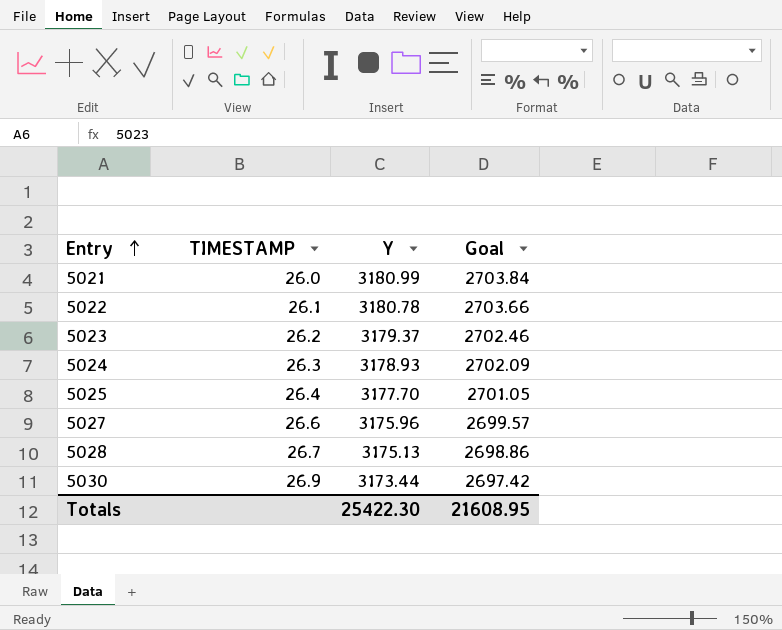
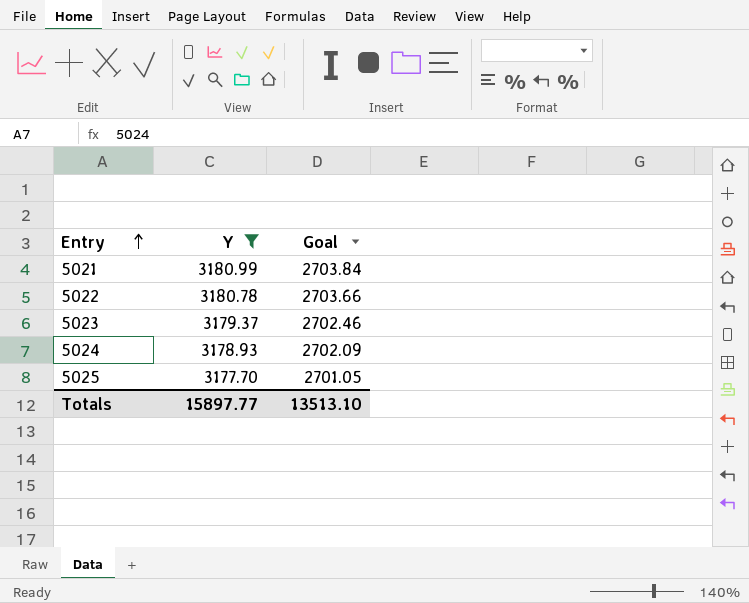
filter: none -> Y >= 3177.70
column TIMESTAMP | position: 2 -> none
Totals | Y: 25422.30 -> 15897.77
Totals | Goal: 21608.95 -> 13513.10

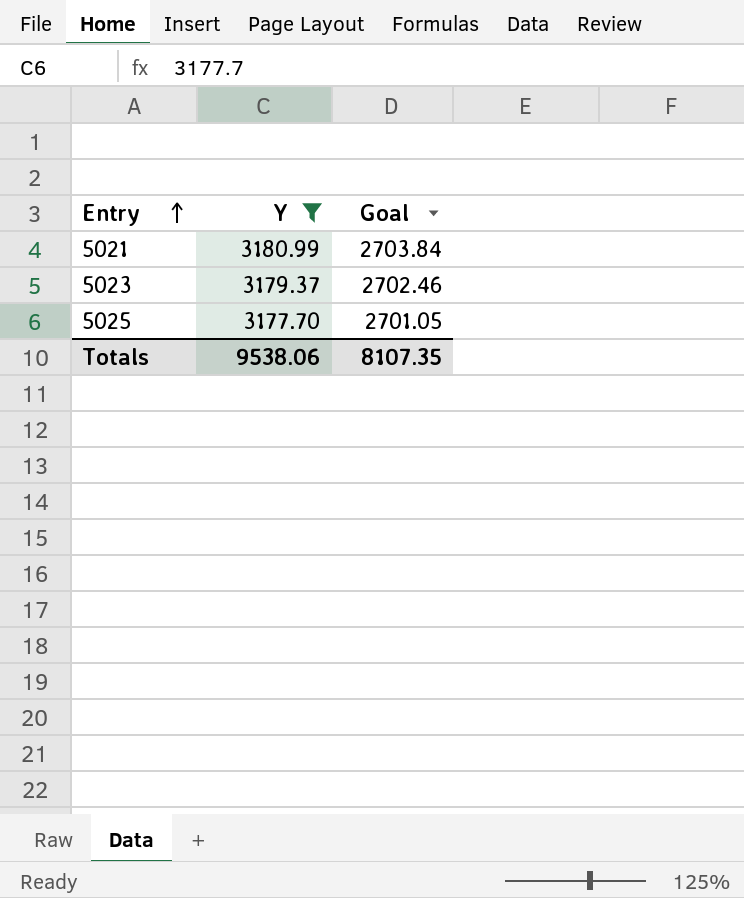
row 5022: 3180.78 | 2703.66 -> none
row 5024: 3178.93 | 2702.09 -> none
Totals | Y: 15897.77 -> 9538.06
Totals | Goal: 13513.10 -> 8107.35

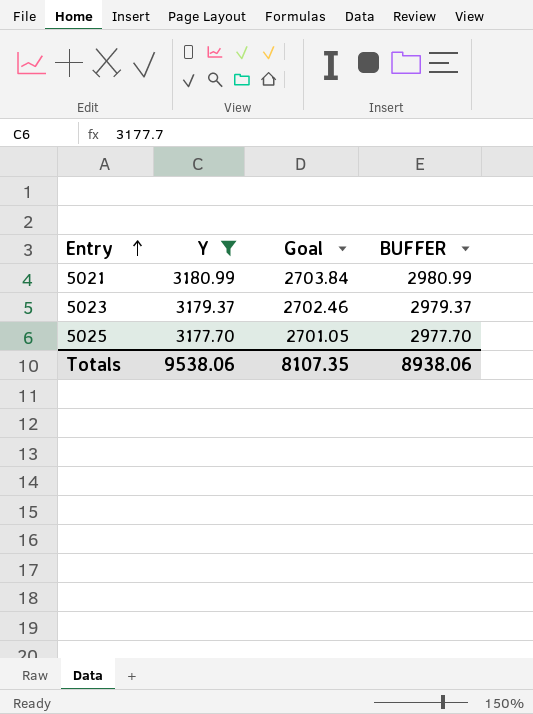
column BUFFER | formula: none -> [Y] - 200

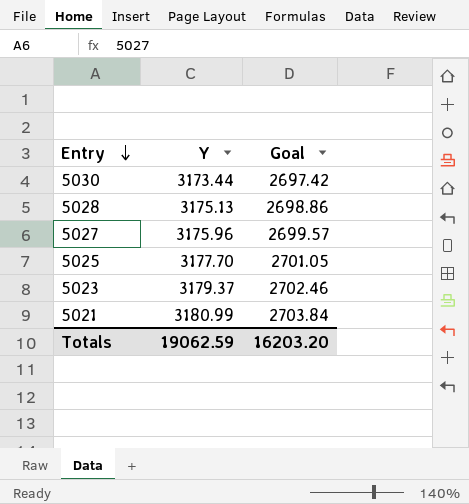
filter: Y >= 3177.70 -> none
row order: Entry ascending -> Entry descending
column BUFFER | formula: [Y] - 200 -> none
Totals | Y: 9538.06 -> 19062.59
Totals | Goal: 8107.35 -> 16203.20

